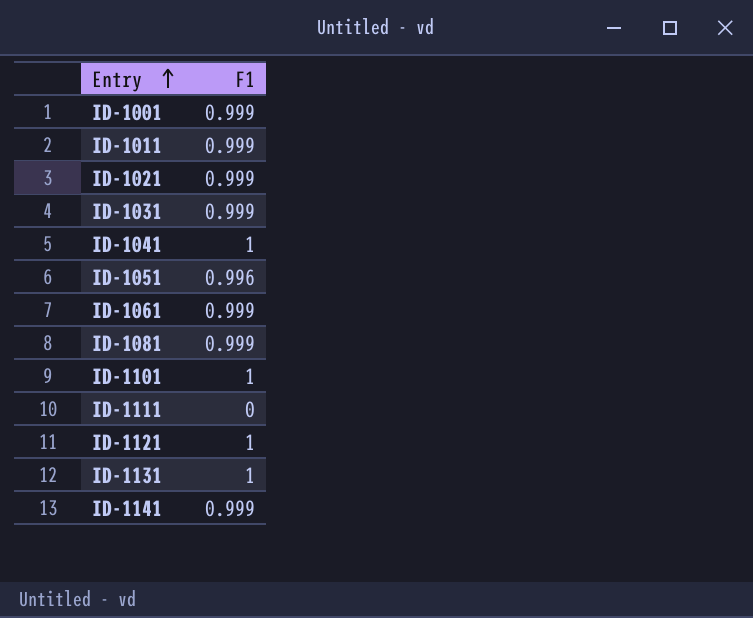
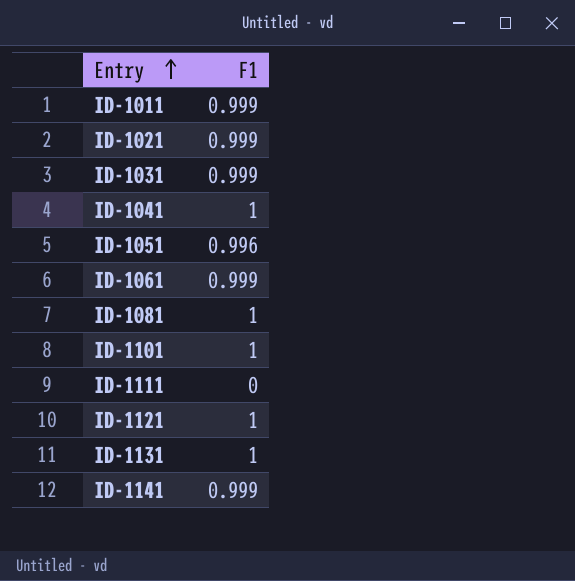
row ID-1001: 0.999 -> none
ID-1081 | F1: 0.999 -> 1

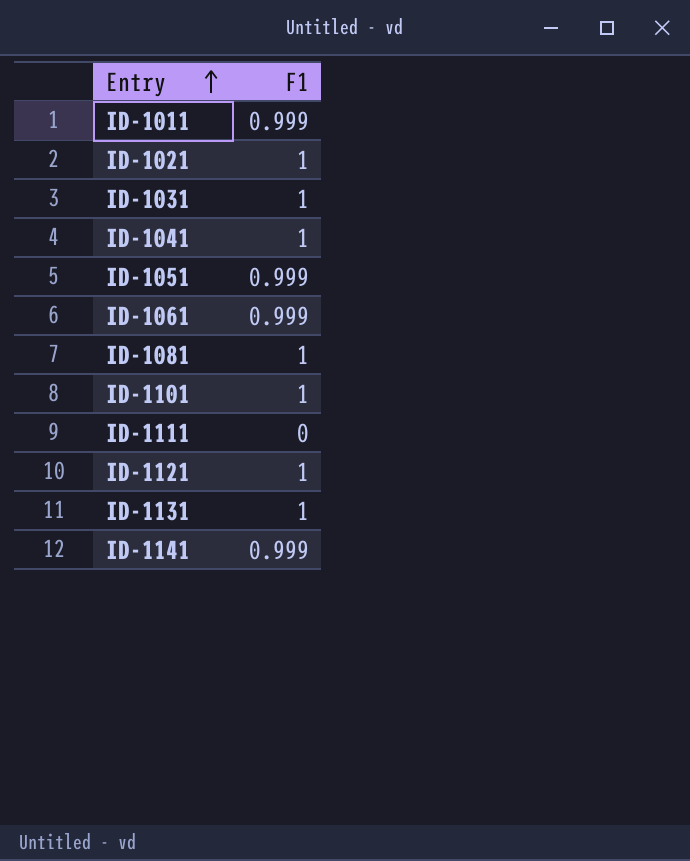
ID-1021 | F1: 0.999 -> 1
ID-1031 | F1: 0.999 -> 1
ID-1051 | F1: 0.996 -> 0.999

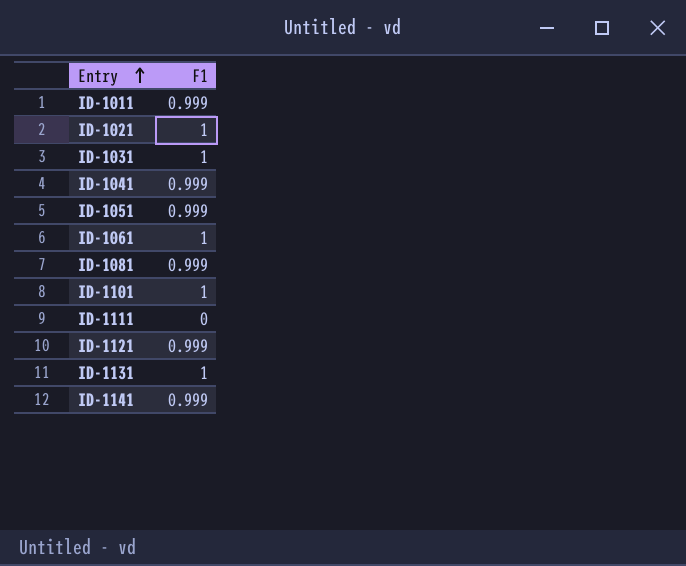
ID-1041 | F1: 1 -> 0.999
ID-1061 | F1: 0.999 -> 1
ID-1081 | F1: 1 -> 0.999
ID-1121 | F1: 1 -> 0.999

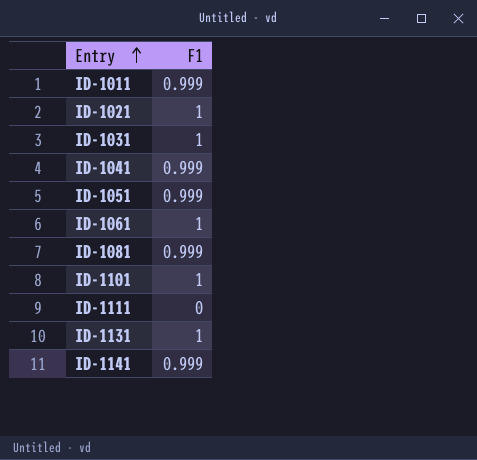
row ID-1121: 0.999 -> none

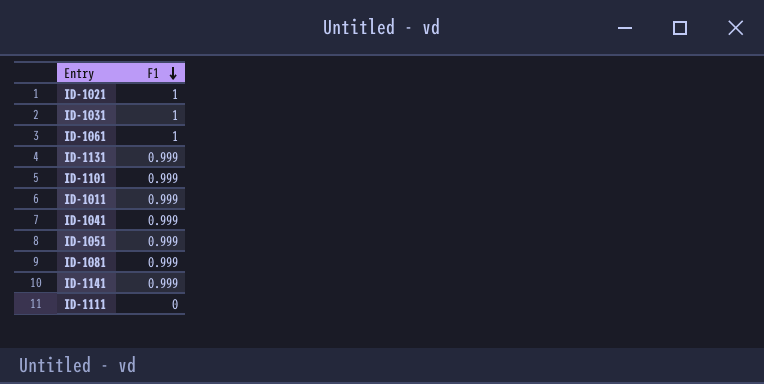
row order: Entry ascending -> F1 descending
ID-1131 | F1: 1 -> 0.999
ID-1101 | F1: 1 -> 0.999

